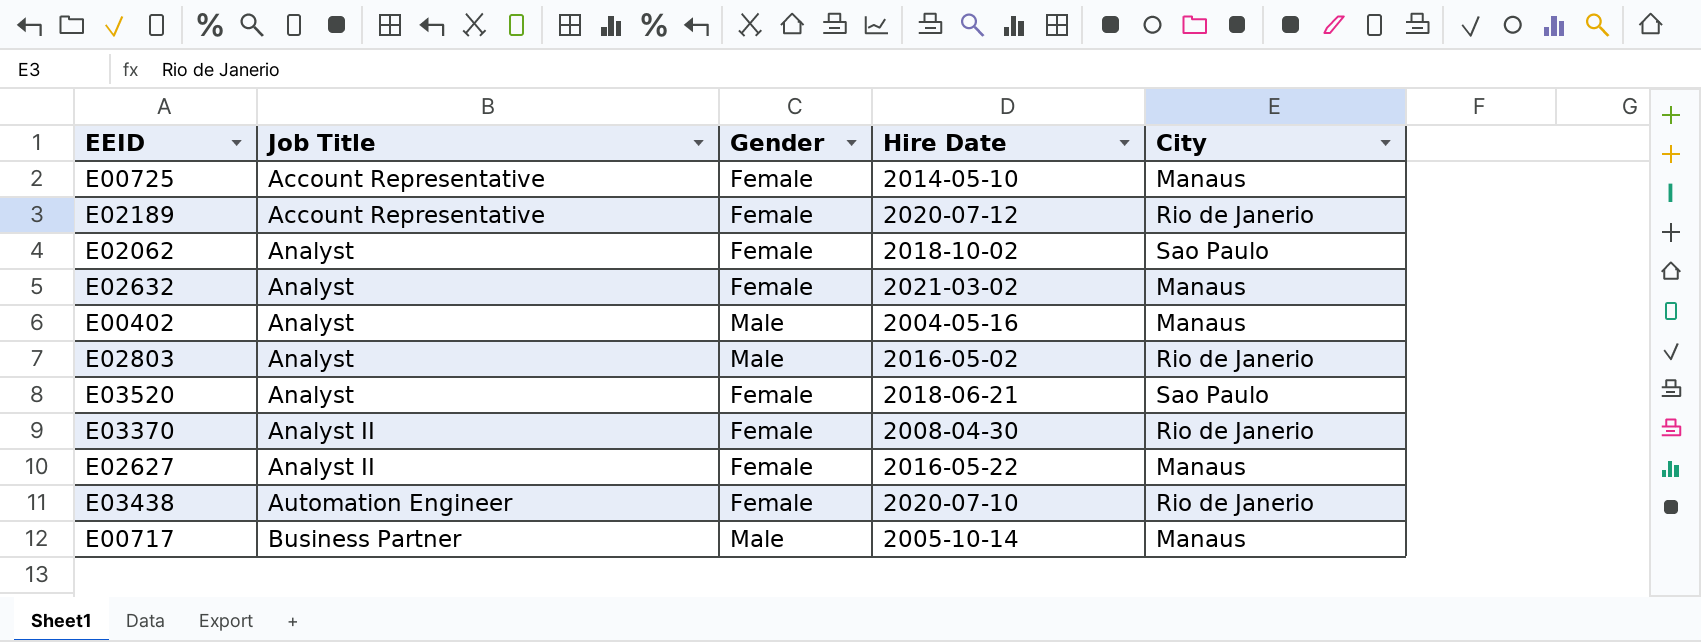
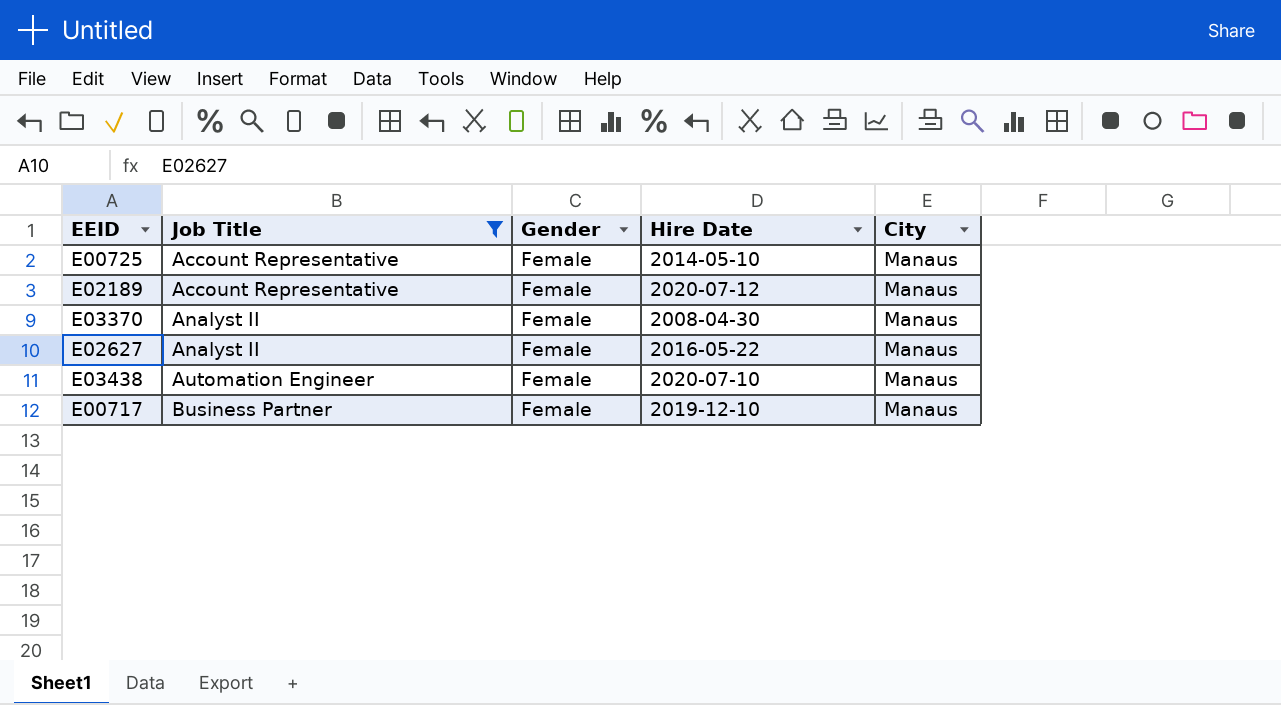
filter: none -> Job Title != Analyst
E02189 | City: Rio de Janerio -> Manaus
E03370 | City: Rio de Janerio -> Manaus
E03438 | City: Rio de Janerio -> Manaus
E00717 | Gender: Male -> Female
E00717 | Hire Date: 2005-10-14 -> 2019-12-10

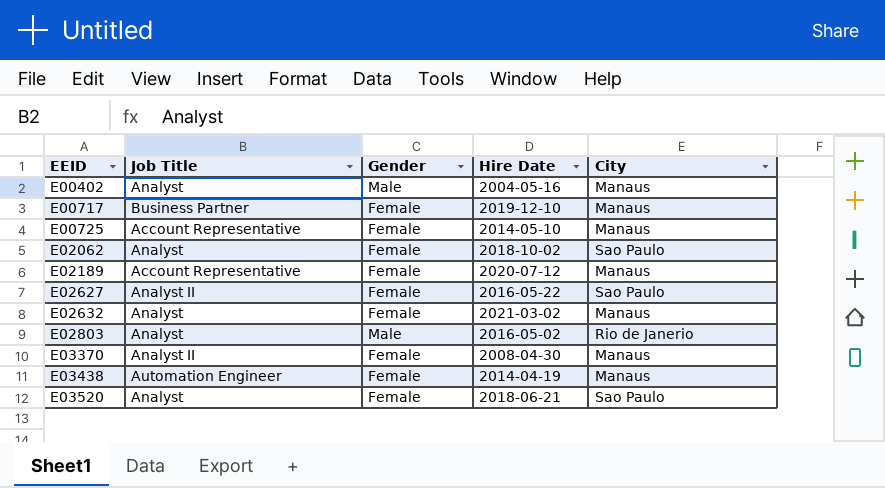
filter: Job Title != Analyst -> none
row order: Job Title ascending -> EEID ascending
E02627 | City: Manaus -> Sao Paulo
E03438 | Hire Date: 2020-07-10 -> 2014-04-19

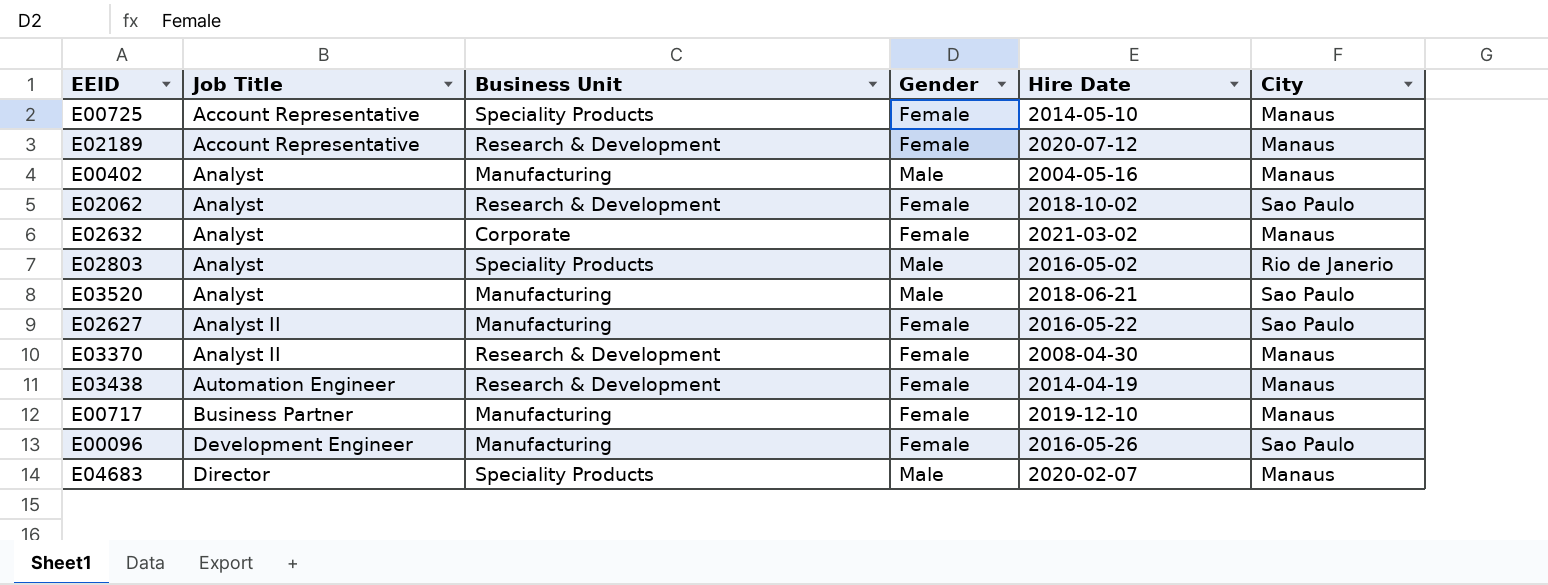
row order: EEID ascending -> Job Title ascending
column Business Unit | position: none -> 3
E03520 | Gender: Female -> Male
row E00096: none -> Development Engineer | Manufacturing | Female | 2016-05-26 | Sao Paulo
row E04683: none -> Director | Speciality Products | Male | 2020-02-07 | Manaus

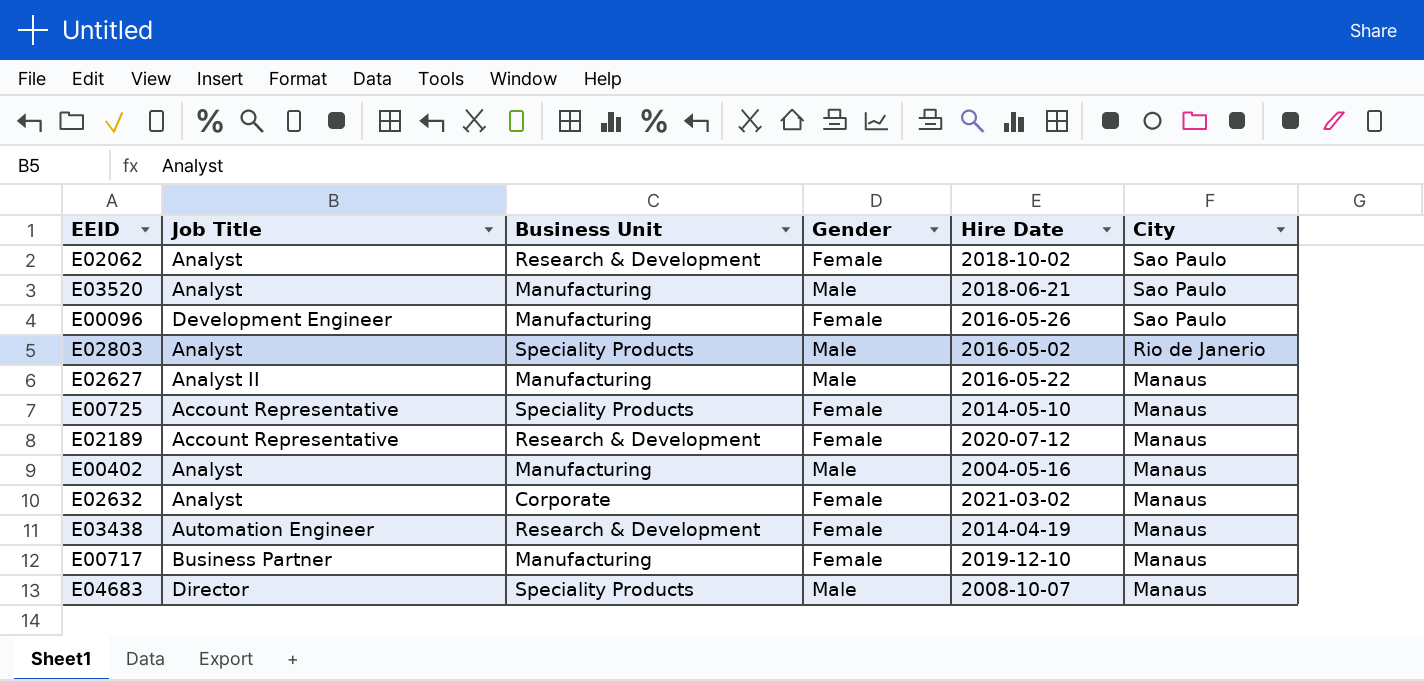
row order: Job Title ascending -> City descending
row E03370: Analyst II | Research & Development | Female | 2008-04-30 | Manaus -> none
E02627 | Gender: Female -> Male
E02627 | City: Sao Paulo -> Manaus
E04683 | Hire Date: 2020-02-07 -> 2008-10-07

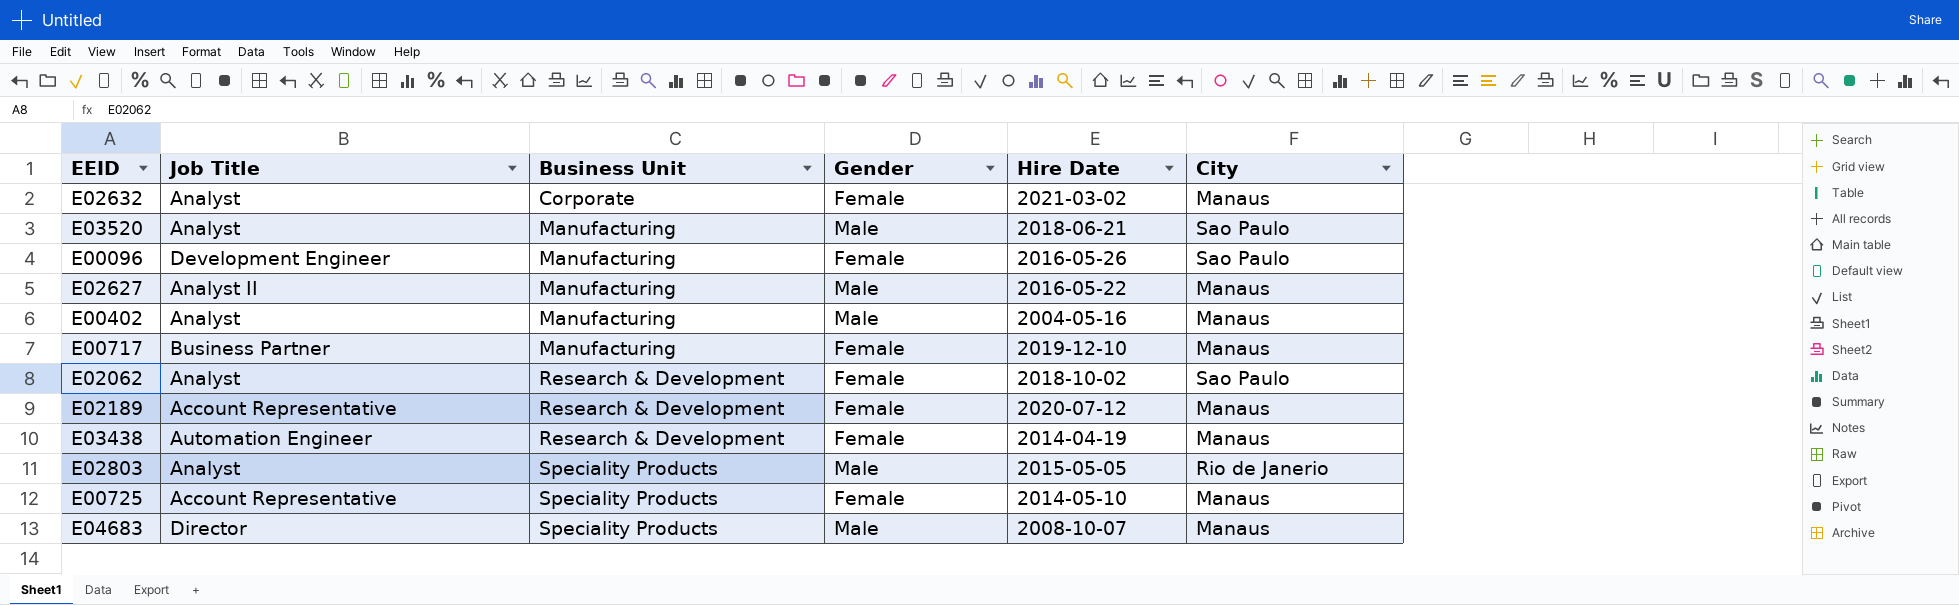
row order: City descending -> Business Unit ascending
E02803 | Hire Date: 2016-05-02 -> 2015-05-05

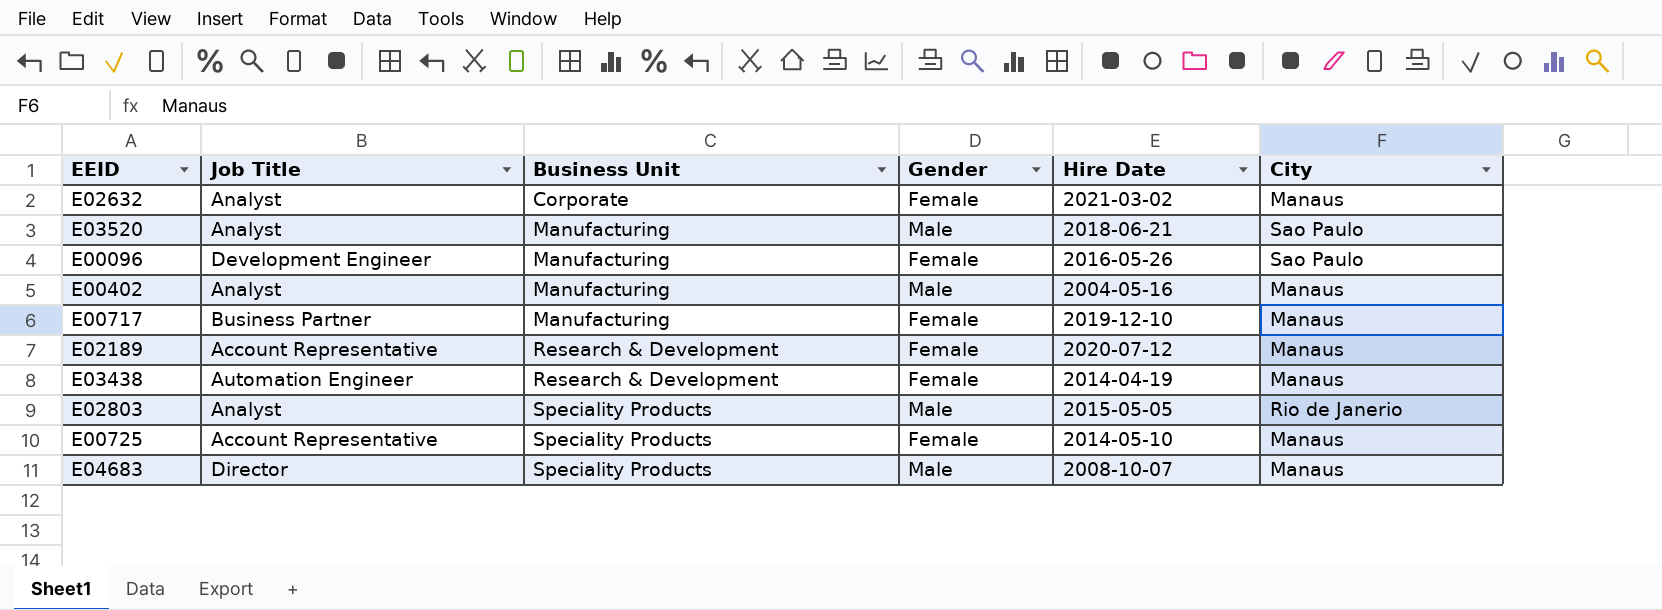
row E02627: Analyst II | Manufacturing | Male | 2016-05-22 | Manaus -> none
row E02062: Analyst | Research & Development | Female | 2018-10-02 | Sao Paulo -> none

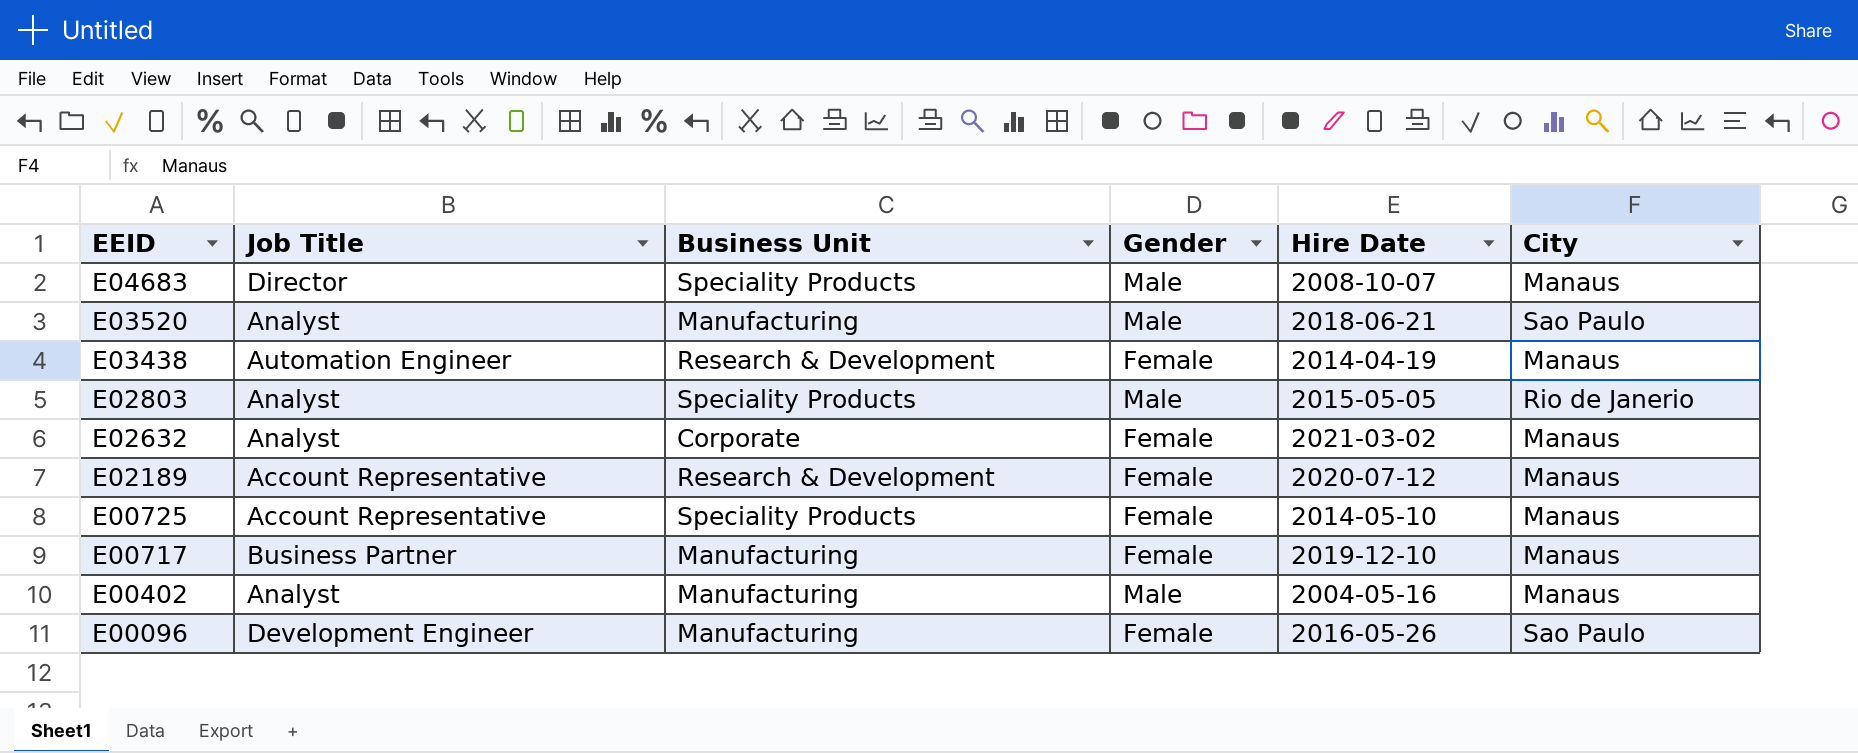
row order: Business Unit ascending -> EEID descending

